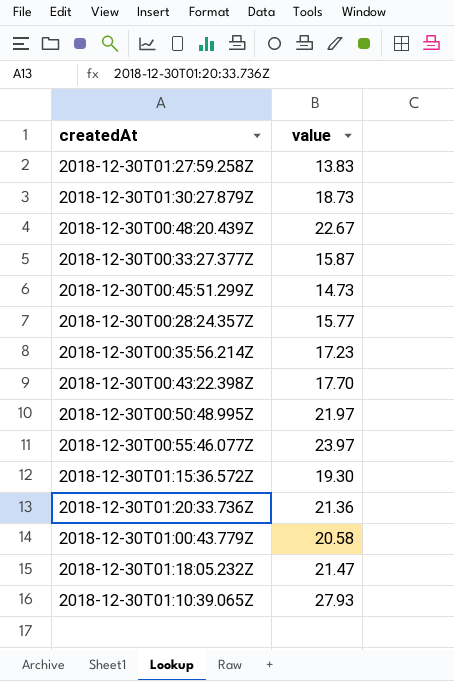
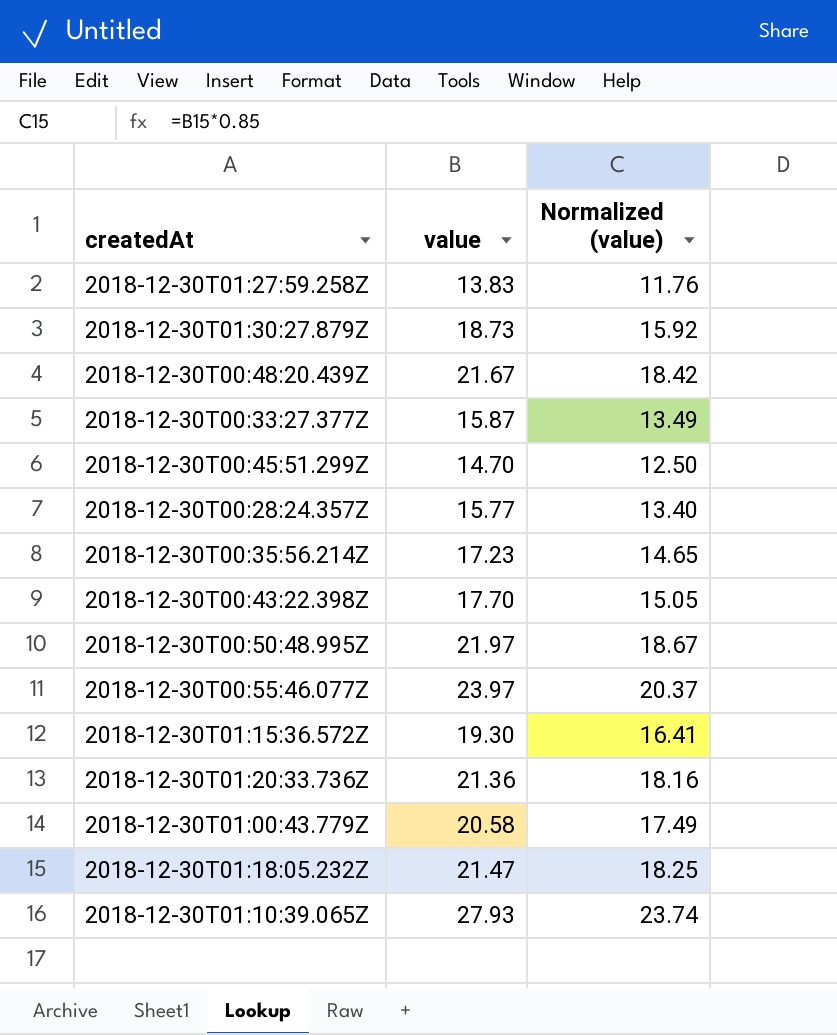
column Normalized (value) | formula: none -> [value] * 0.85
2018-12-30T00:48:20.439Z | value: 22.67 -> 21.67
2018-12-30T00:45:51.299Z | value: 14.73 -> 14.70

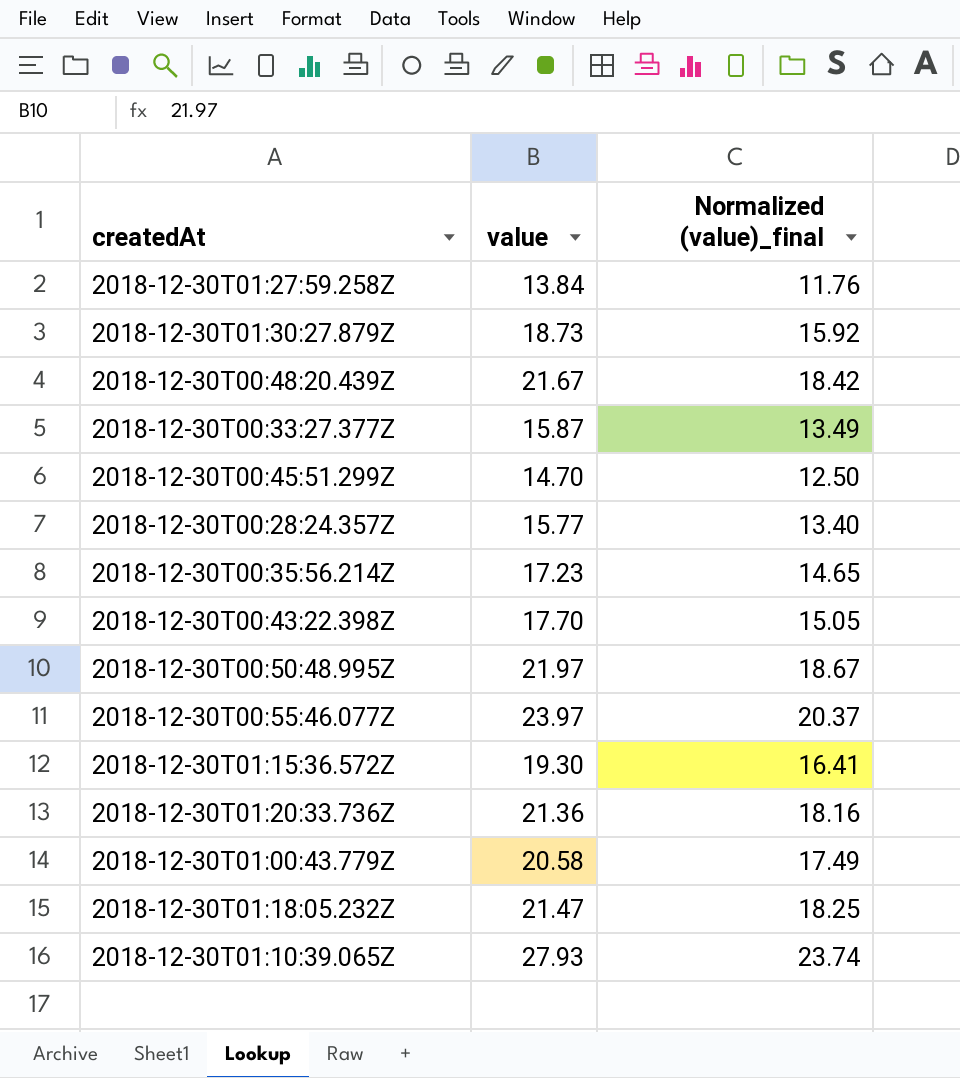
column name: Normalized (value) -> Normalized (value)_final
2018-12-30T01:27:59.258Z | value: 13.83 -> 13.84

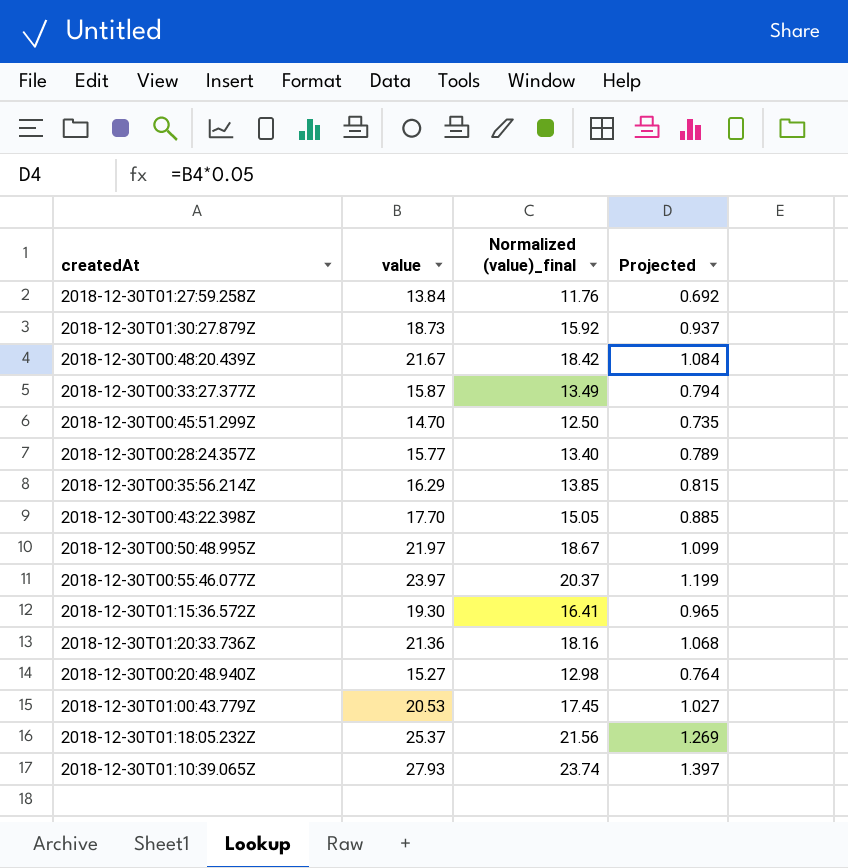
column Projected | formula: none -> [value] * 0.05
2018-12-30T00:35:56.214Z | value: 17.23 -> 16.29
2018-12-30T00:35:56.214Z | Normalized (value)_final: 14.65 -> 13.85
row 2018-12-30T00:20:48.940Z: none -> 15.27 | 12.98 | 0.764
2018-12-30T01:00:43.779Z | value: 20.58 -> 20.53
2018-12-30T01:00:43.779Z | Normalized (value)_final: 17.49 -> 17.45
2018-12-30T01:18:05.232Z | value: 21.47 -> 25.37
2018-12-30T01:18:05.232Z | Normalized (value)_final: 18.25 -> 21.56

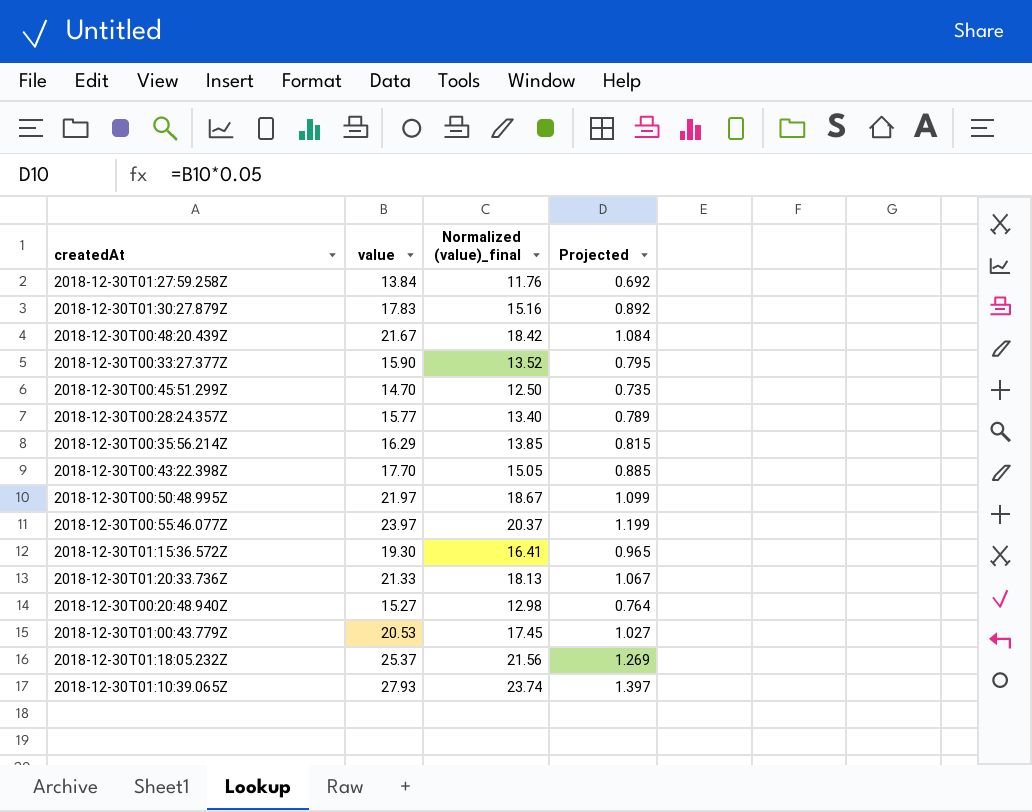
2018-12-30T01:30:27.879Z | value: 18.73 -> 17.83
2018-12-30T01:30:27.879Z | Normalized (value)_final: 15.92 -> 15.16
2018-12-30T01:30:27.879Z | Projected: 0.937 -> 0.892
2018-12-30T00:33:27.377Z | value: 15.87 -> 15.90
2018-12-30T00:33:27.377Z | Normalized (value)_final: 13.49 -> 13.52
2018-12-30T00:33:27.377Z | Projected: 0.794 -> 0.795
2018-12-30T01:20:33.736Z | value: 21.36 -> 21.33
2018-12-30T01:20:33.736Z | Normalized (value)_final: 18.16 -> 18.13
2018-12-30T01:20:33.736Z | Projected: 1.068 -> 1.067

